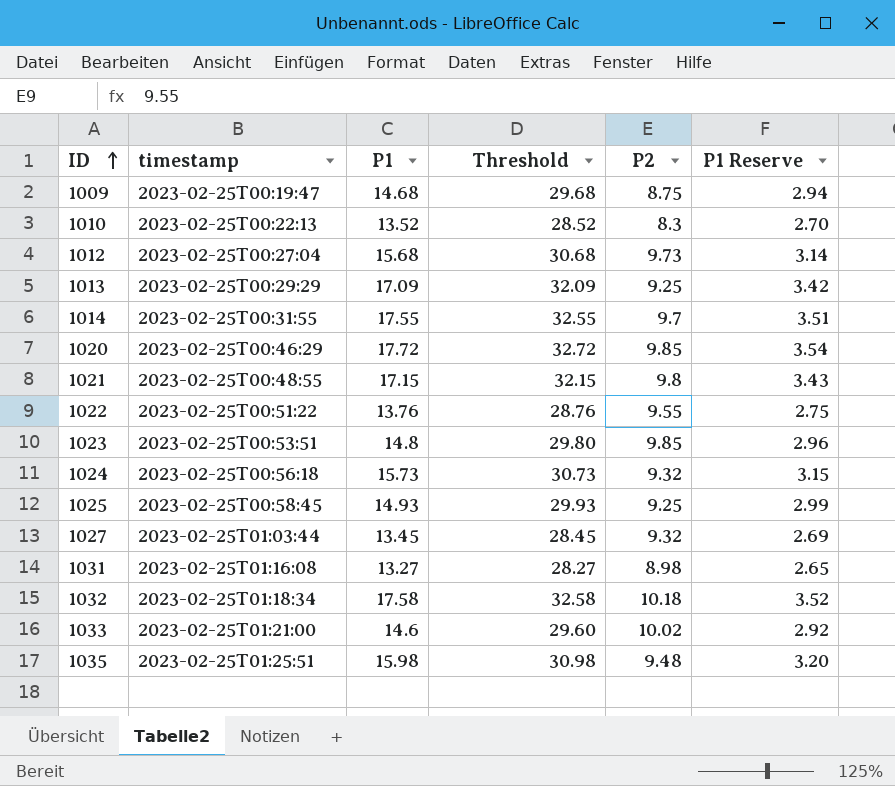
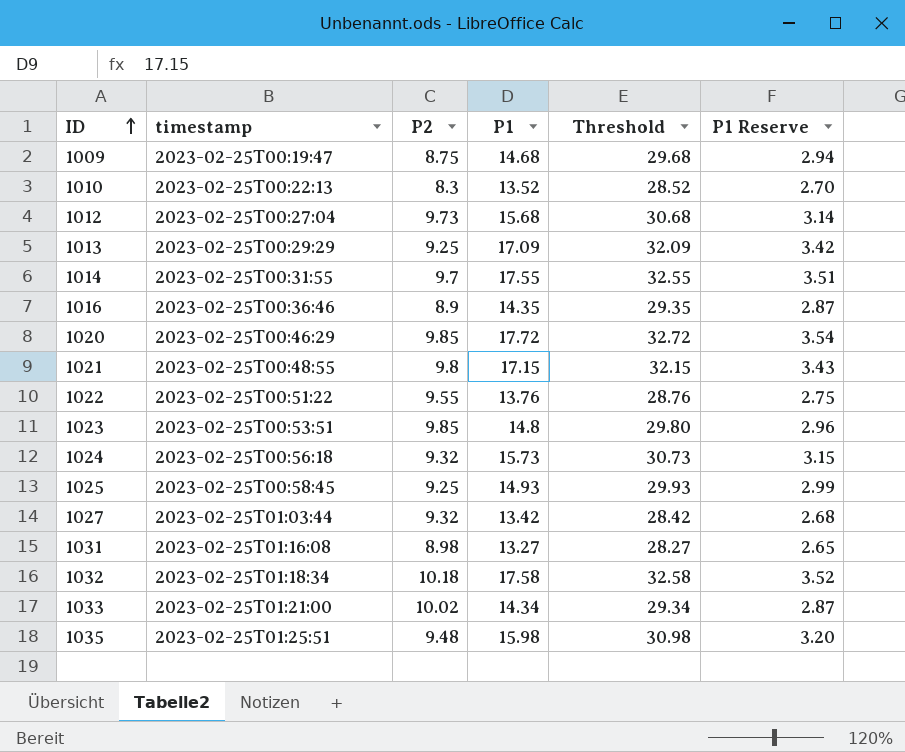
column P2 | position: 5 -> 3
row 1016: none -> 2023-02-25T00:36:46 | 8.9 | 14.35 | 29.35 | 2.87
1027 | P1: 13.45 -> 13.42
1027 | Threshold: 28.45 -> 28.42
1027 | P1 Reserve: 2.69 -> 2.68
1033 | P1: 14.6 -> 14.34
1033 | Threshold: 29.60 -> 29.34
1033 | P1 Reserve: 2.92 -> 2.87

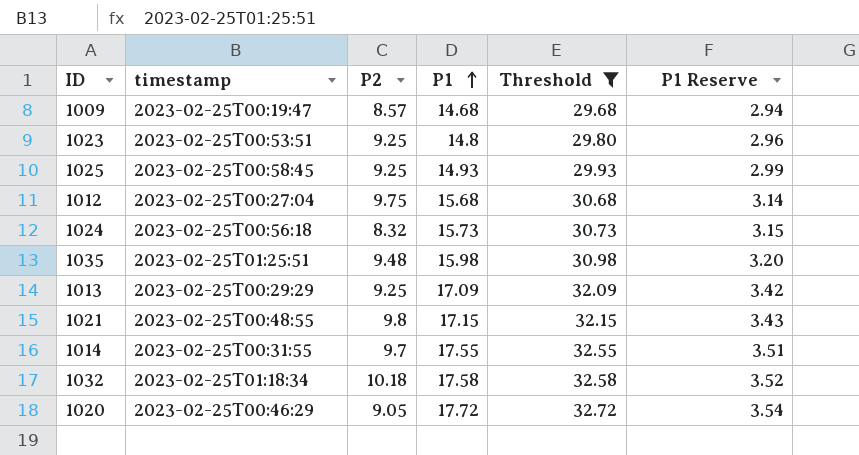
filter: none -> Threshold >= 29.68
row order: ID ascending -> P1 ascending
1009 | P2: 8.75 -> 8.57
1023 | P2: 9.85 -> 9.25
1012 | P2: 9.73 -> 9.75
1024 | P2: 9.32 -> 8.32
1020 | P2: 9.85 -> 9.05

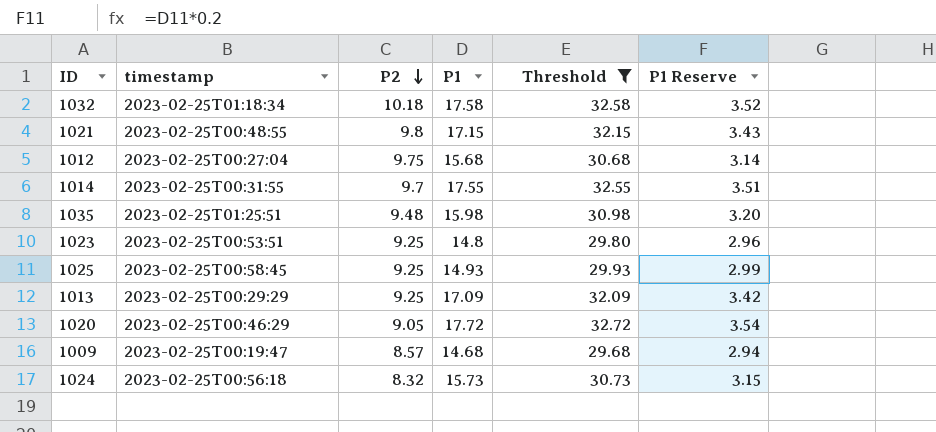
row order: P1 ascending -> P2 descending

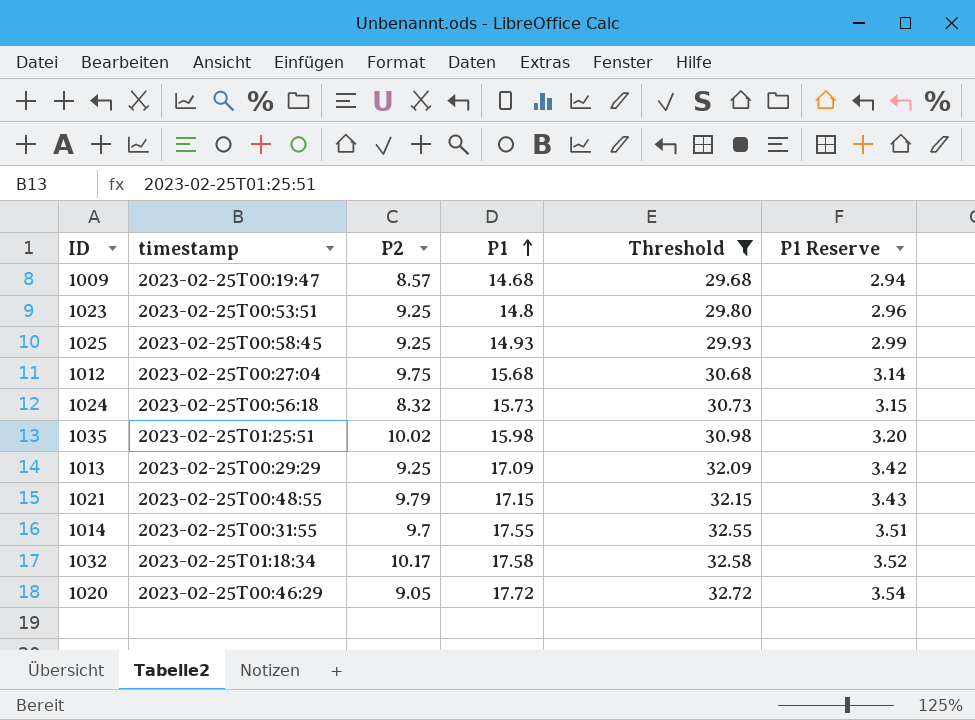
row order: P2 descending -> P1 ascending
1035 | P2: 9.48 -> 10.02
1021 | P2: 9.8 -> 9.79
1032 | P2: 10.18 -> 10.17

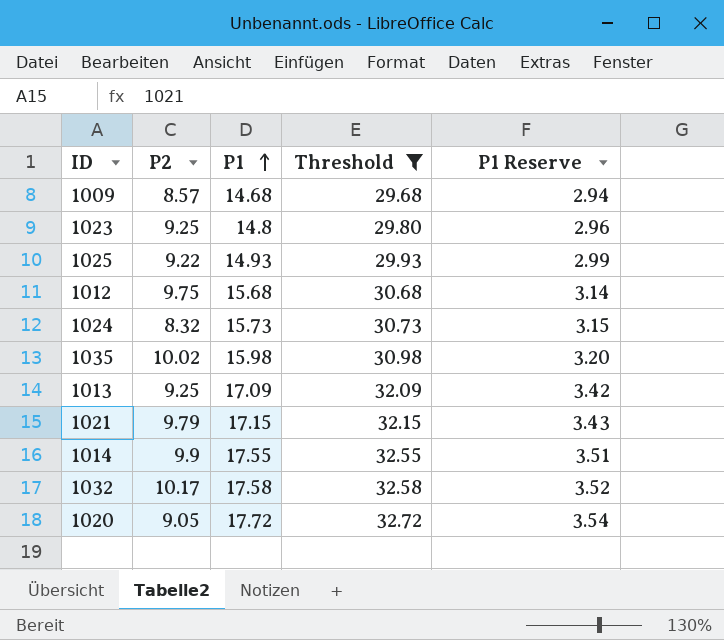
column timestamp | position: 2 -> none
1025 | P2: 9.25 -> 9.22
1014 | P2: 9.7 -> 9.9

